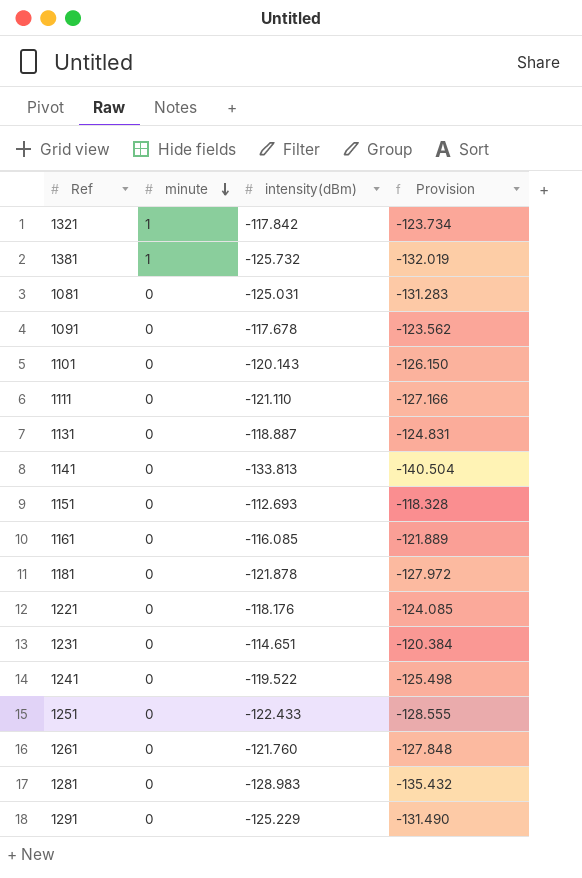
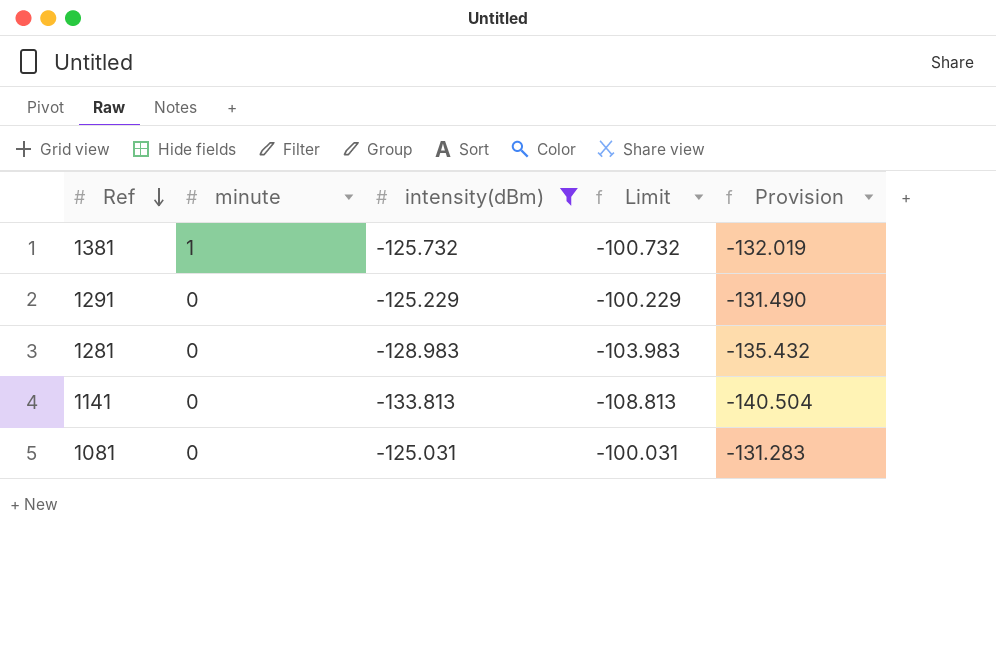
filter: none -> intensity(dBm) <= -125.031
row order: minute descending -> Ref descending
column Limit | formula: none -> [intensity(dBm)] + 25

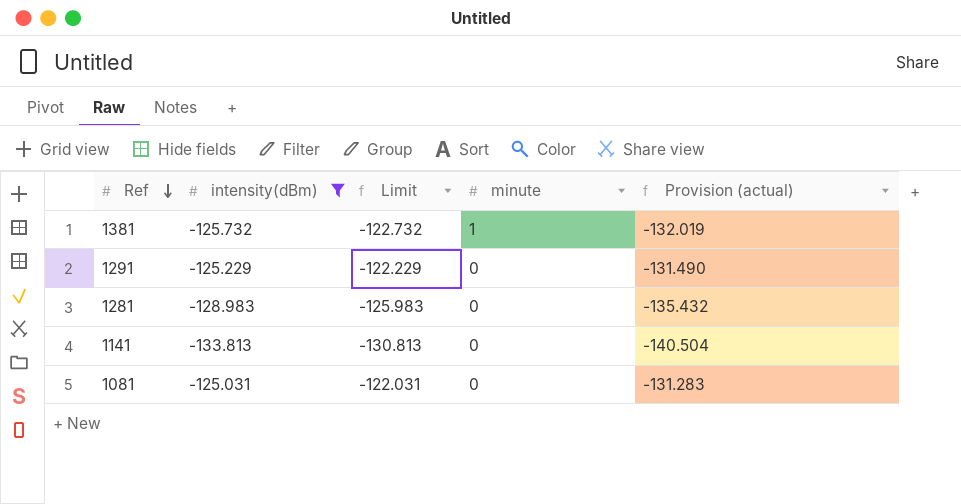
column Limit | formula: [intensity(dBm)] + 25 -> [intensity(dBm)] + 3
column minute | position: 2 -> 4
column name: Provision -> Provision (actual)

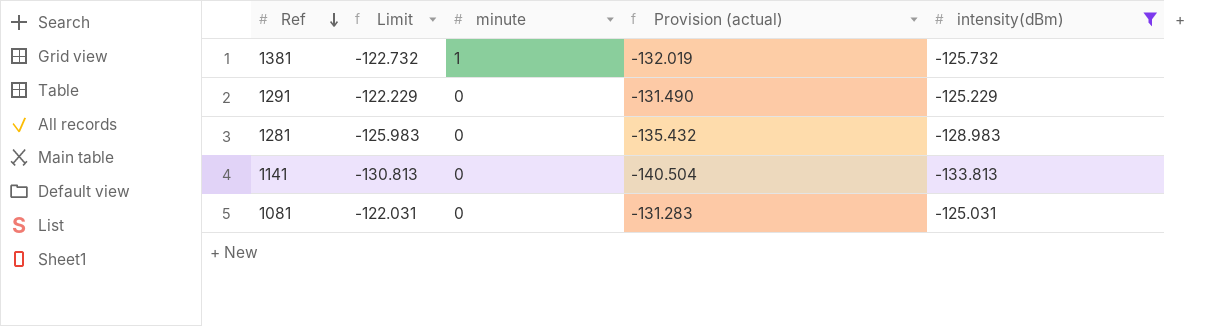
column intensity(dBm) | position: 2 -> 5

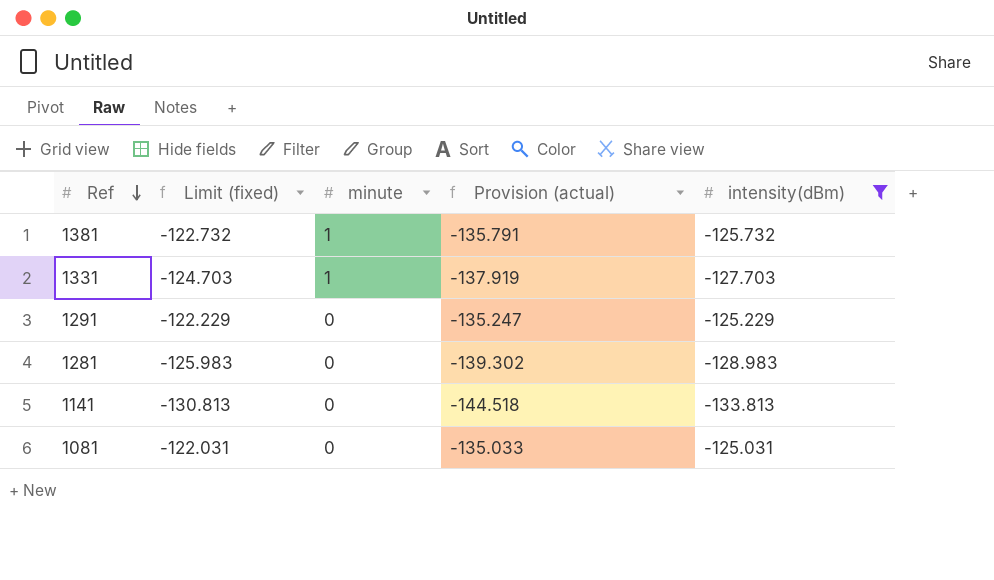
column name: Limit -> Limit (fixed)
column Provision (actual) | formula: [intensity(dBm)] * 1.05 -> [intensity(dBm)] * 1.08
row 1331: none -> -124.703 | 1 | -137.919 | -127.703

